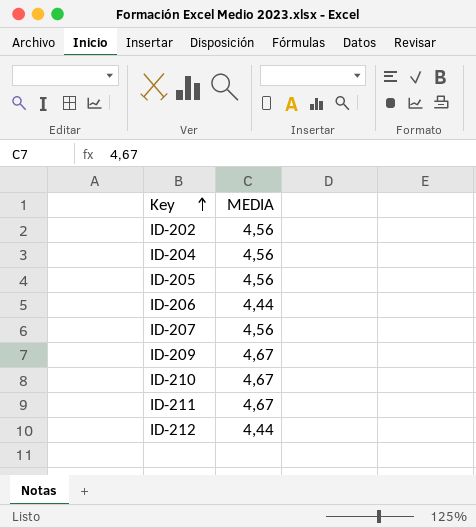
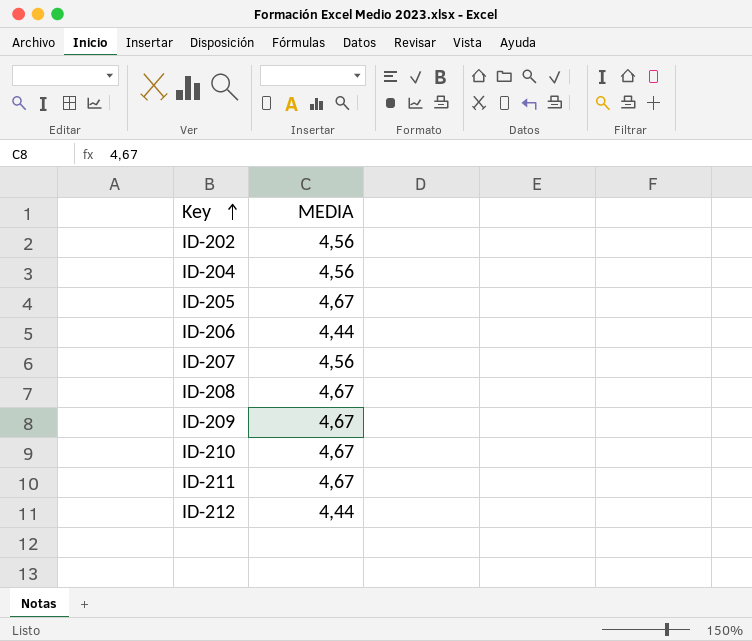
ID-205 | MEDIA: 4,56 -> 4,67
row ID-208: none -> 4,67

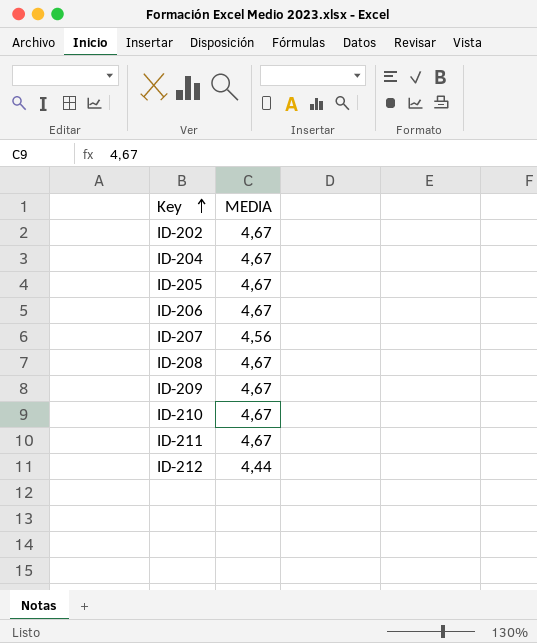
ID-202 | MEDIA: 4,56 -> 4,67
ID-204 | MEDIA: 4,56 -> 4,67
ID-206 | MEDIA: 4,44 -> 4,67

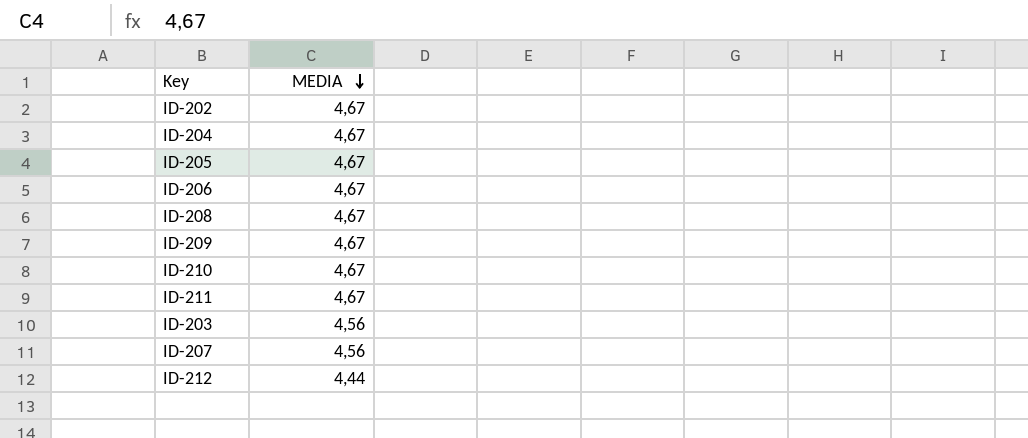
row order: Key ascending -> MEDIA descending
row ID-203: none -> 4,56

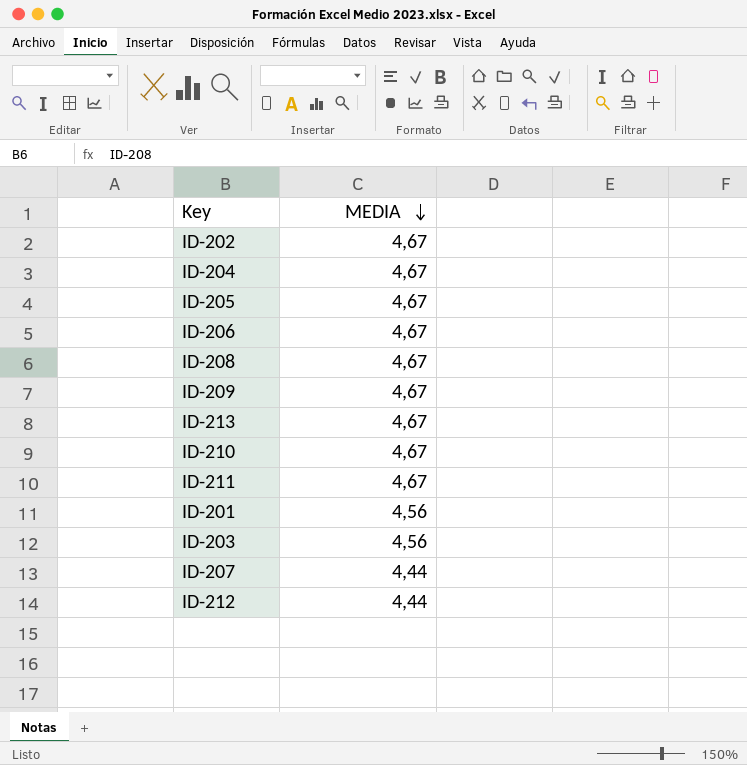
row ID-213: none -> 4,67
row ID-201: none -> 4,56
ID-207 | MEDIA: 4,56 -> 4,44

